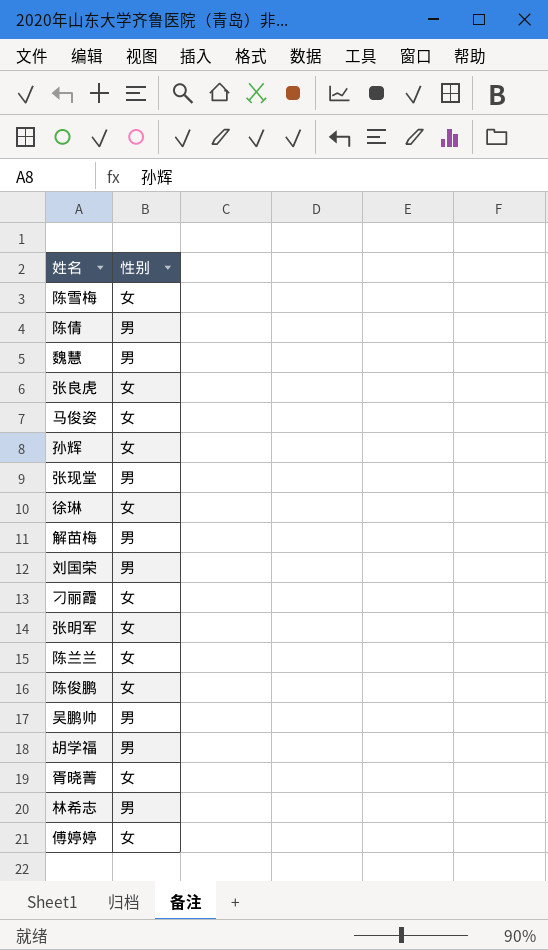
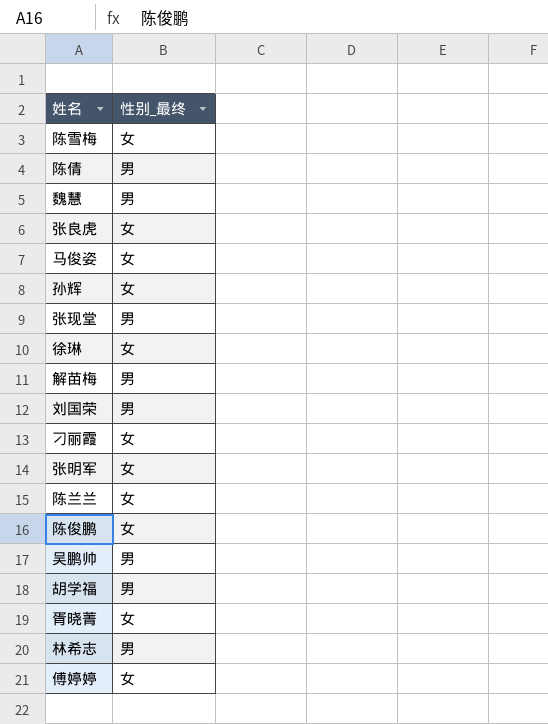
column name: 性别 -> 性别_最终

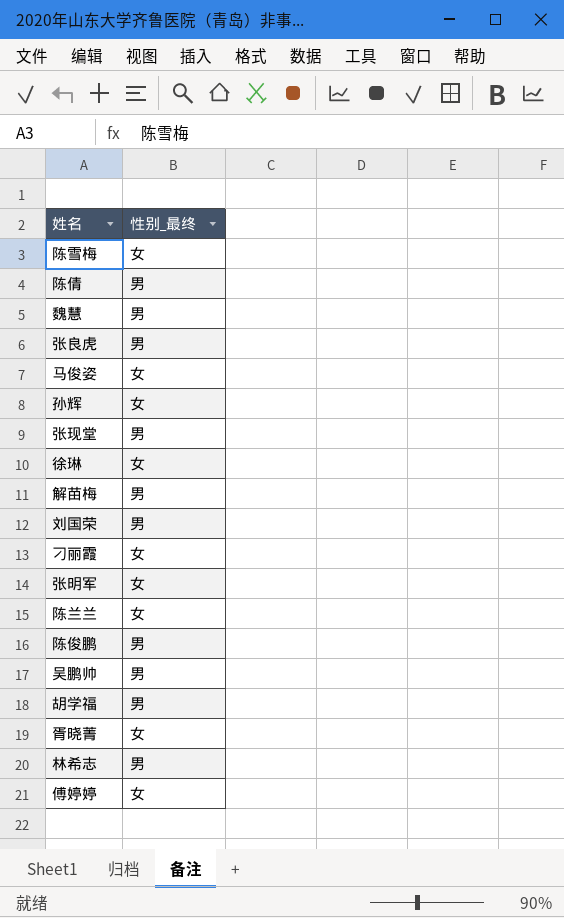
张良虎 | 性别_最终: 女 -> 男
陈俊鹏 | 性别_最终: 女 -> 男

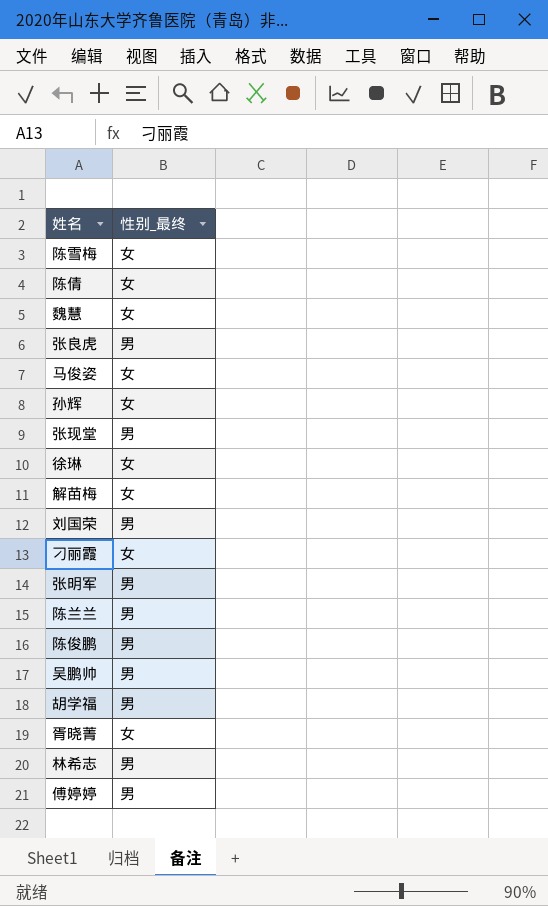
陈倩 | 性别_最终: 男 -> 女
魏慧 | 性别_最终: 男 -> 女
解苗梅 | 性别_最终: 男 -> 女
张明军 | 性别_最终: 女 -> 男
陈兰兰 | 性别_最终: 女 -> 男
傅婷婷 | 性别_最终: 女 -> 男

